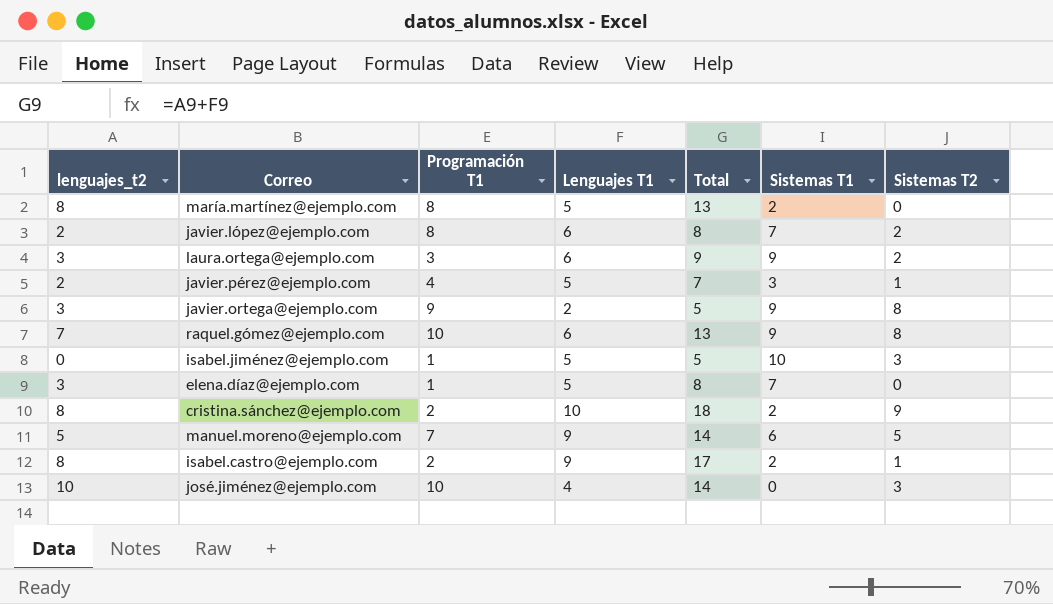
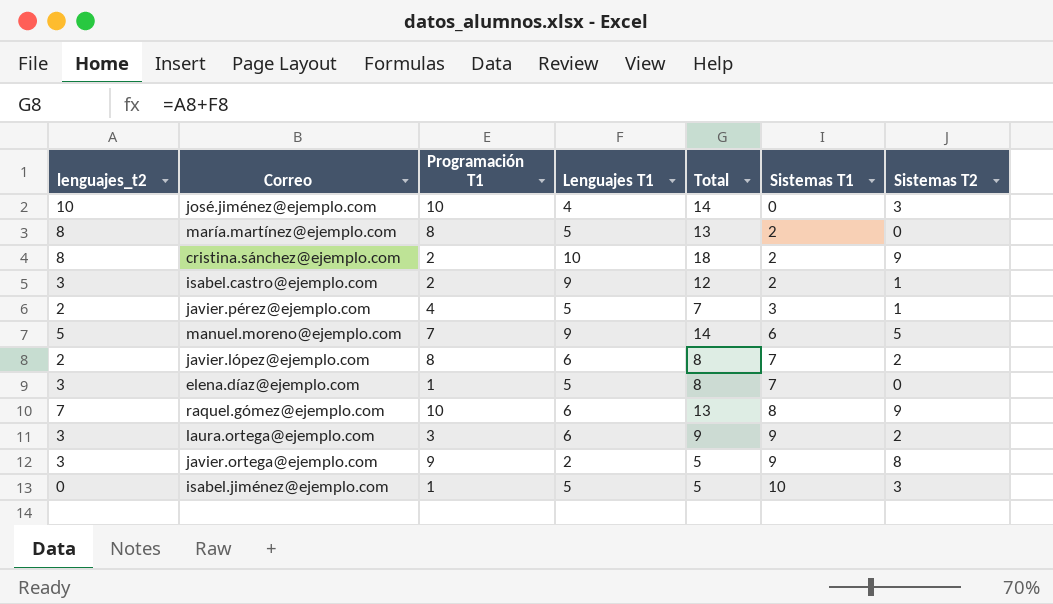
row order: none -> Sistemas T1 ascending
isabel.castro@ejemplo.com | lenguajes_t2: 8 -> 3
isabel.castro@ejemplo.com | Total: 17 -> 12
raquel.gómez@ejemplo.com | Sistemas T1: 9 -> 8
raquel.gómez@ejemplo.com | Sistemas T2: 8 -> 9

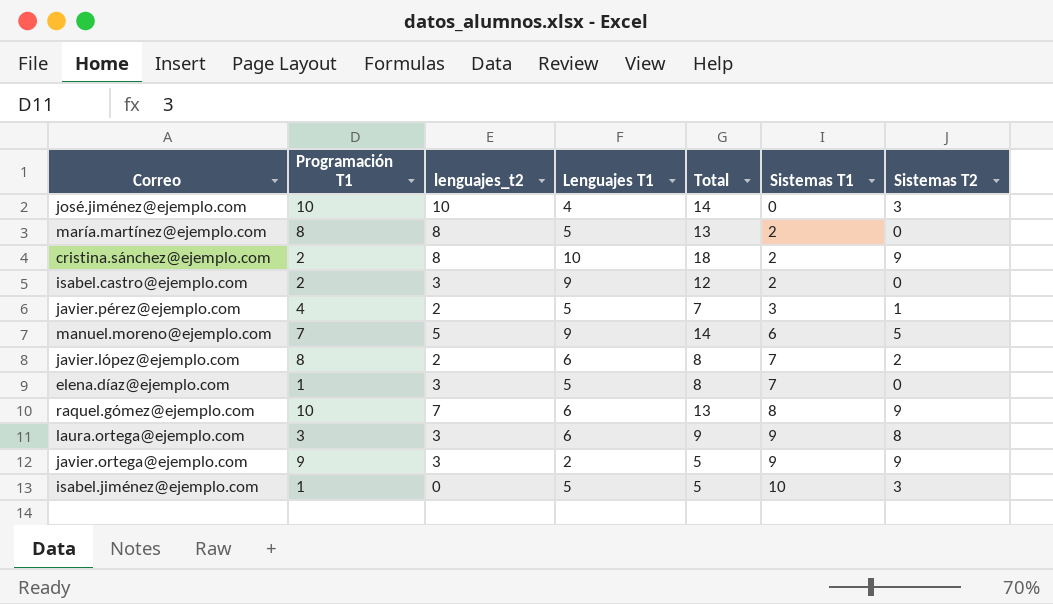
column lenguajes_t2 | position: 1 -> 3
isabel.castro@ejemplo.com | Sistemas T2: 1 -> 0
laura.ortega@ejemplo.com | Sistemas T2: 2 -> 8
javier.ortega@ejemplo.com | Sistemas T2: 8 -> 9

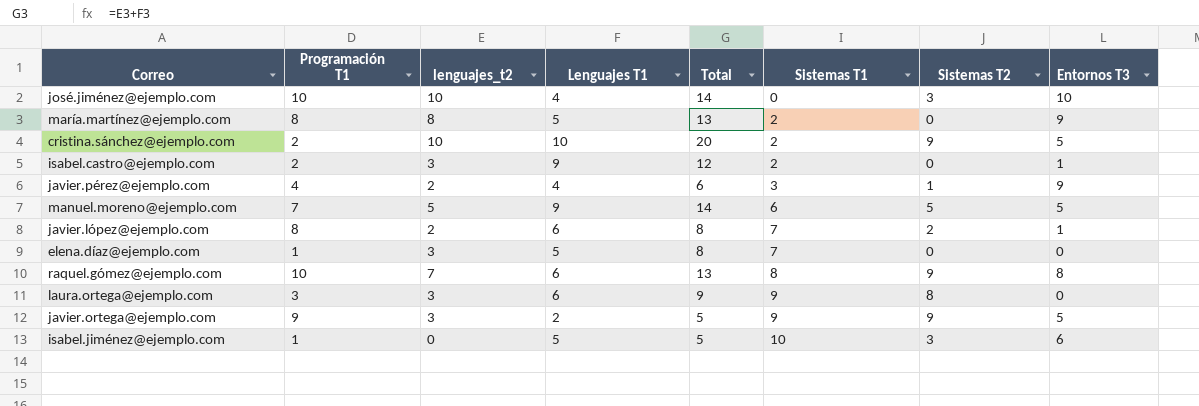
column Entornos T3 | position: none -> 8
cristina.sánchez@ejemplo.com | lenguajes_t2: 8 -> 10
cristina.sánchez@ejemplo.com | Total: 18 -> 20
javier.pérez@ejemplo.com | Lenguajes T1: 5 -> 4
javier.pérez@ejemplo.com | Total: 7 -> 6

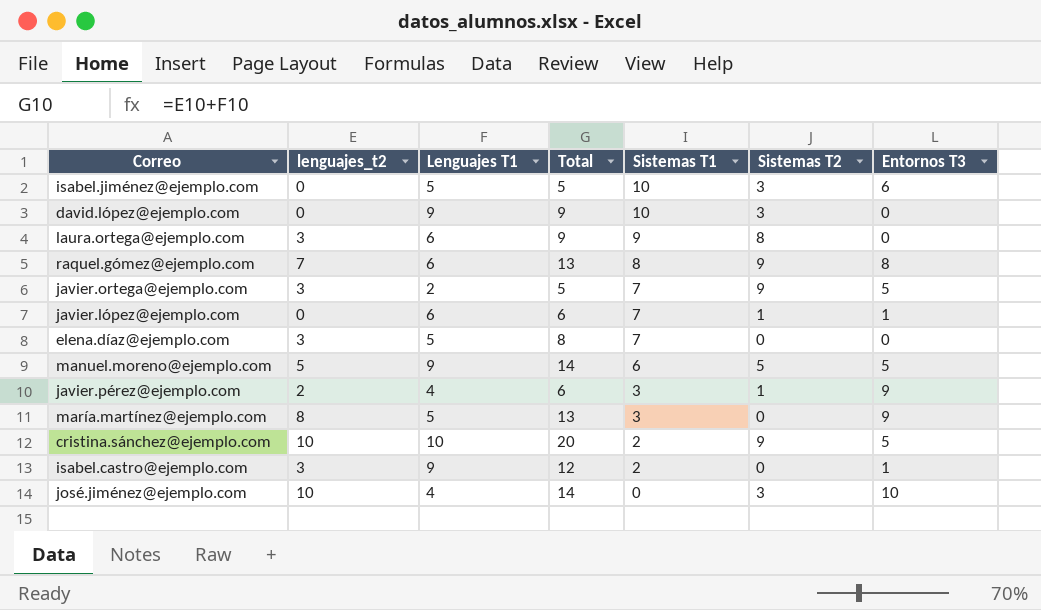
row order: Sistemas T1 ascending -> Sistemas T1 descending
column Programación T1 | position: 2 -> none
row david.lópez@ejemplo.com: none -> 0 | 9 | 9 | 10 | 3 | 0
javier.ortega@ejemplo.com | Sistemas T1: 9 -> 7
javier.lópez@ejemplo.com | lenguajes_t2: 2 -> 0
javier.lópez@ejemplo.com | Total: 8 -> 6
javier.lópez@ejemplo.com | Sistemas T2: 2 -> 1
maría.martínez@ejemplo.com | Sistemas T1: 2 -> 3

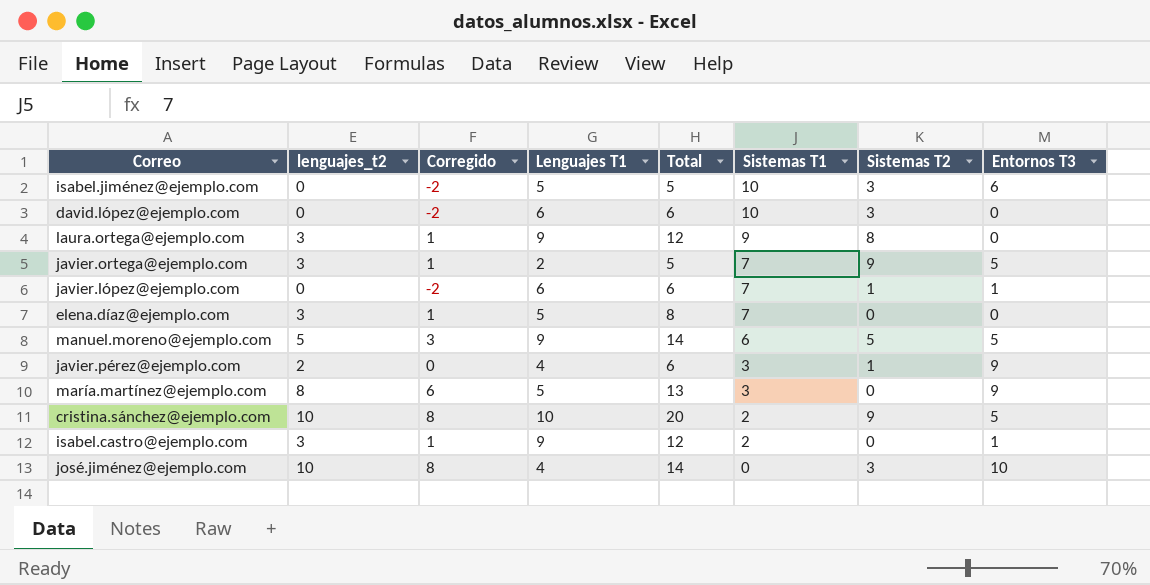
column Corregido | formula: none -> [lenguajes_t2] - 2
row raquel.gómez@ejemplo.com: 7 | 6 | 13 | 8 | 9 | 8 -> none
david.lópez@ejemplo.com | Lenguajes T1: 9 -> 6
david.lópez@ejemplo.com | Total: 9 -> 6
laura.ortega@ejemplo.com | Lenguajes T1: 6 -> 9
laura.ortega@ejemplo.com | Total: 9 -> 12

